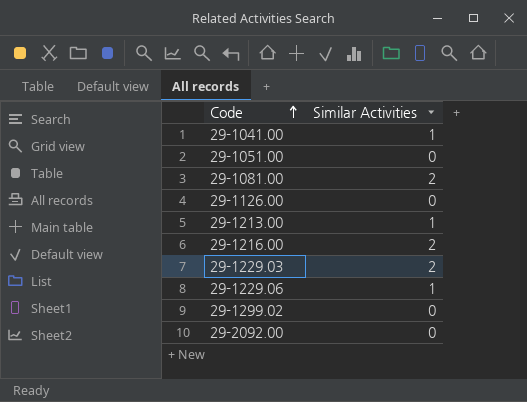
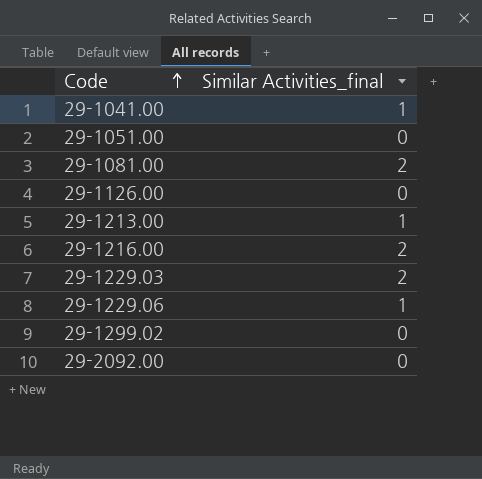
column name: Similar Activities -> Similar Activities_final

